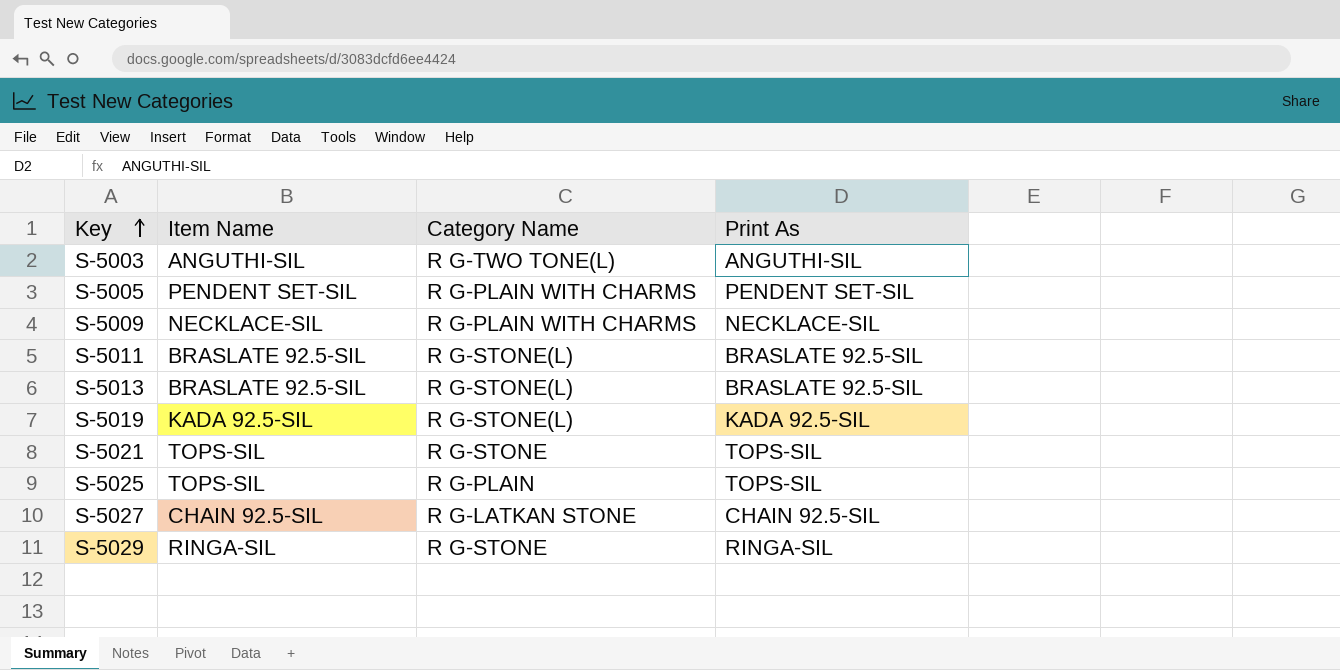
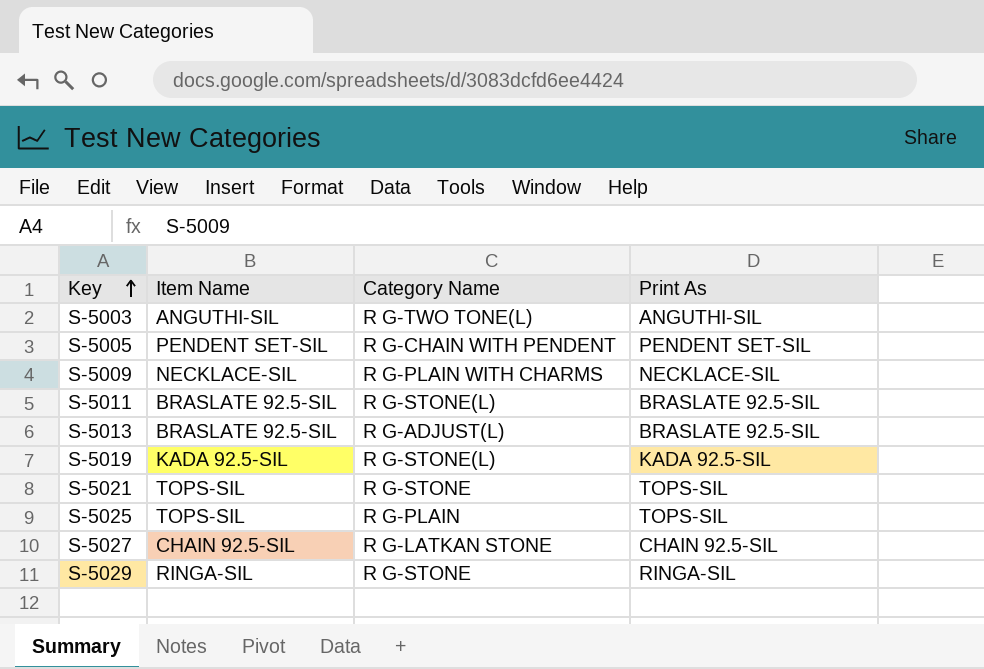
S-5005 | Category Name: R G-PLAIN WITH CHARMS -> R G-CHAIN WITH PENDENT
S-5013 | Category Name: R G-STONE(L) -> R G-ADJUST(L)

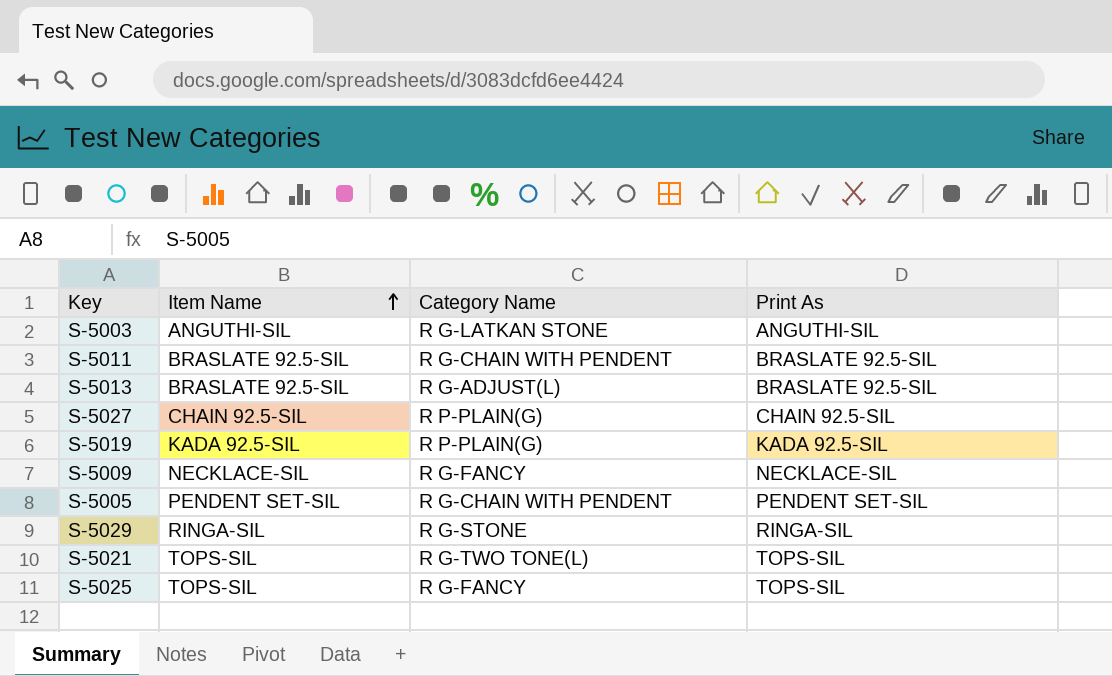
row order: Key ascending -> Item Name ascending
S-5003 | Category Name: R G-TWO TONE(L) -> R G-LATKAN STONE
S-5011 | Category Name: R G-STONE(L) -> R G-CHAIN WITH PENDENT
S-5027 | Category Name: R G-LATKAN STONE -> R P-PLAIN(G)
S-5019 | Category Name: R G-STONE(L) -> R P-PLAIN(G)
S-5009 | Category Name: R G-PLAIN WITH CHARMS -> R G-FANCY
S-5021 | Category Name: R G-STONE -> R G-TWO TONE(L)
S-5025 | Category Name: R G-PLAIN -> R G-FANCY

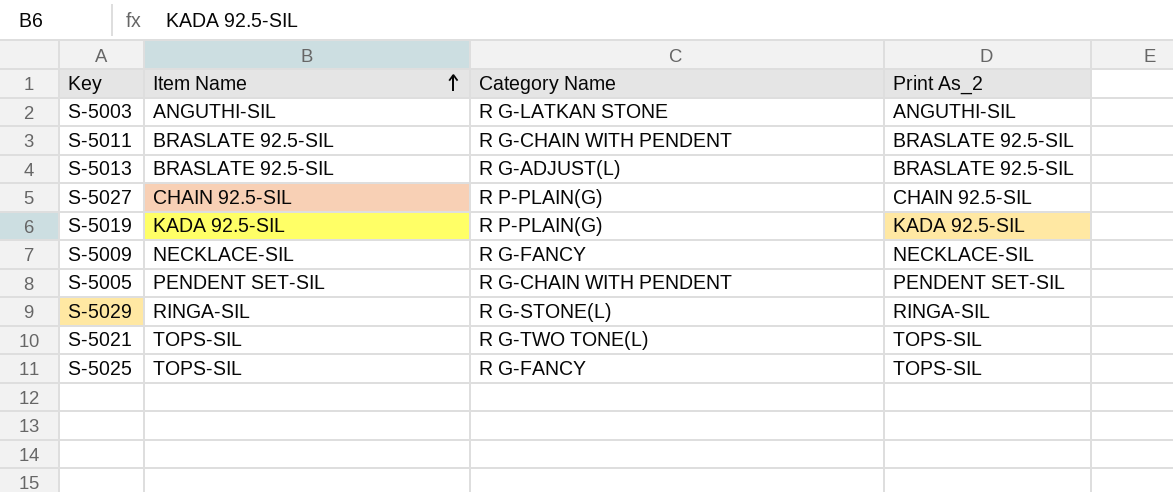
column name: Print As -> Print As_2
S-5029 | Category Name: R G-STONE -> R G-STONE(L)

